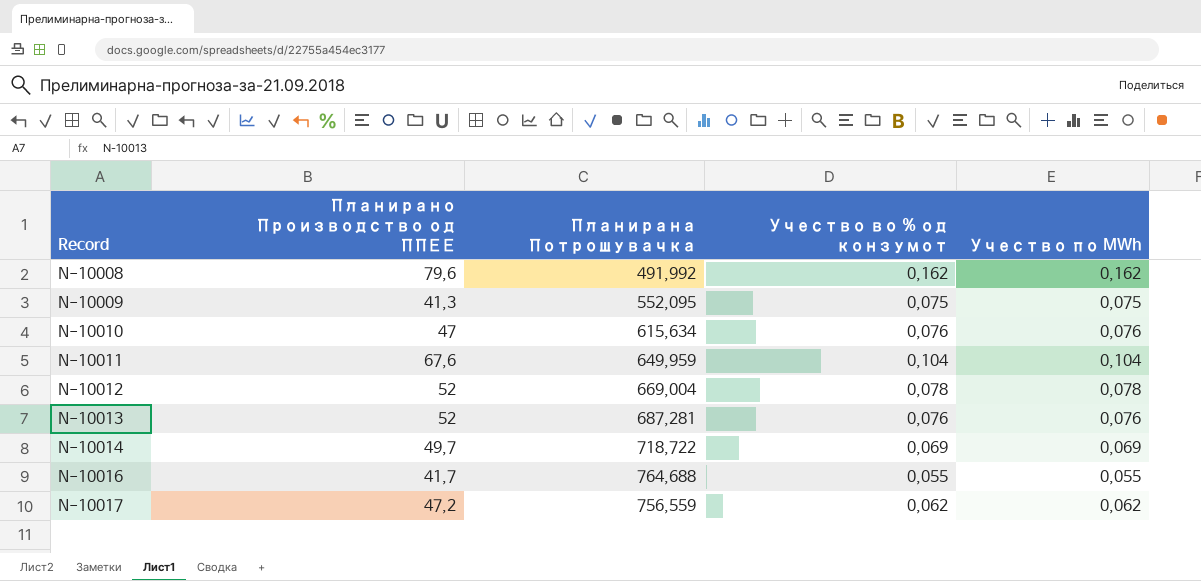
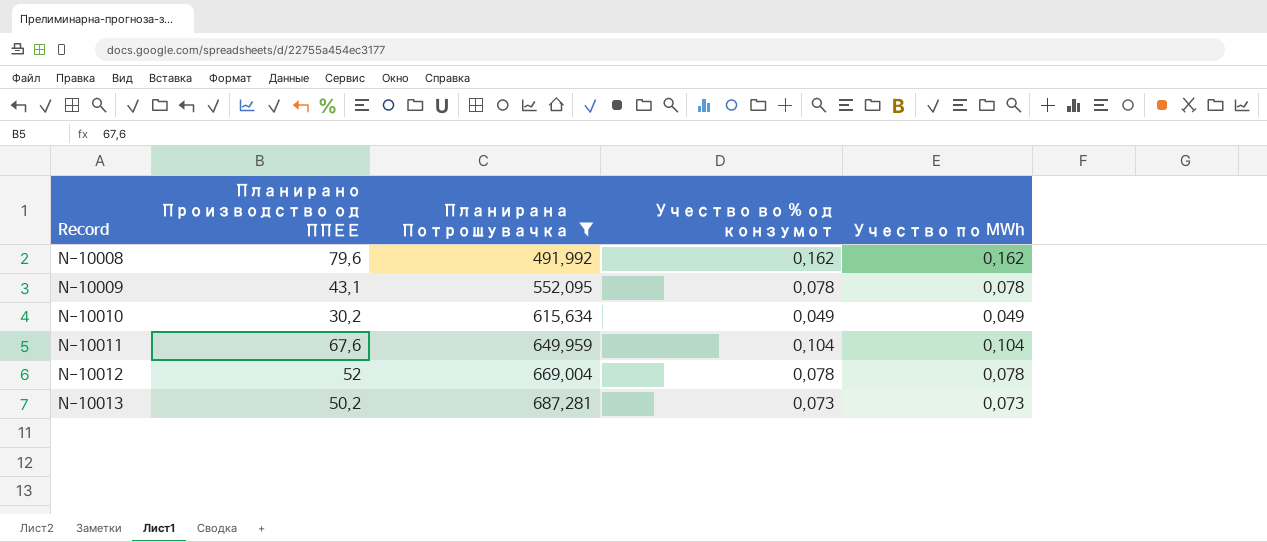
filter: none -> Планирана Потрошувачка <= 687,281
N-10009 | Планирано Производство од ППЕЕ: 41,3 -> 43,1
N-10009 | Учество во % од конзумот: 0,075 -> 0,078
N-10009 | Учество по MWh: 0,075 -> 0,078
N-10010 | Планирано Производство од ППЕЕ: 47 -> 30,2
N-10010 | Учество во % од конзумот: 0,076 -> 0,049
N-10010 | Учество по MWh: 0,076 -> 0,049
N-10013 | Планирано Производство од ППЕЕ: 52 -> 50,2
N-10013 | Учество во % од конзумот: 0,076 -> 0,073
N-10013 | Учество по MWh: 0,076 -> 0,073

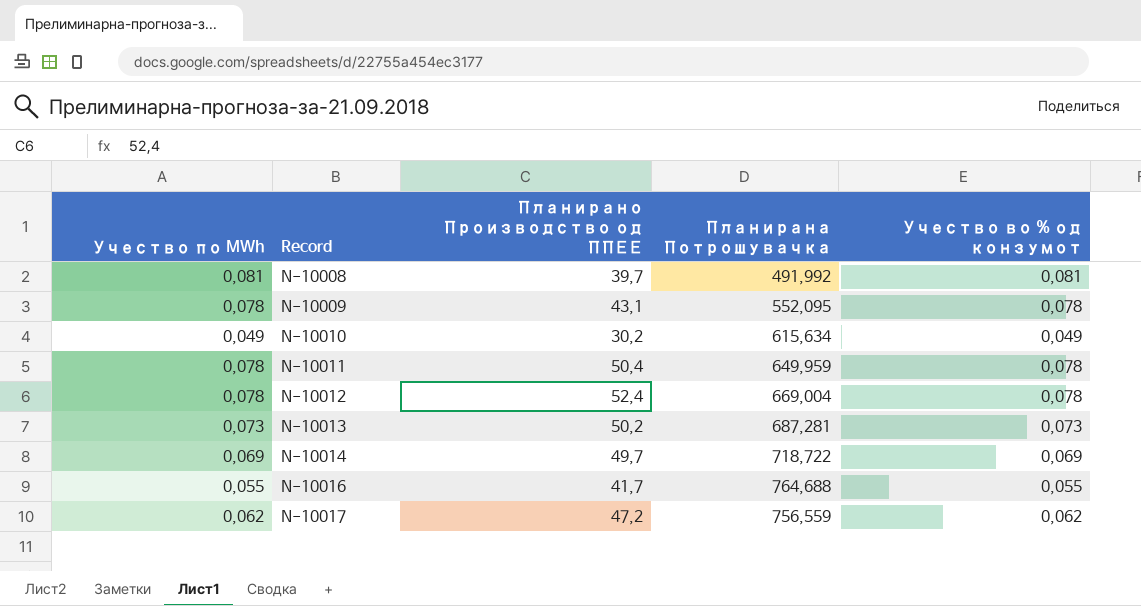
filter: Планирана Потрошувачка <= 687,281 -> none
column Учество по MWh | position: 5 -> 1
N-10008 | Учество по MWh: 0,162 -> 0,081
N-10008 | Планирано Производство од ППЕЕ: 79,6 -> 39,7
N-10008 | Учество во % од конзумот: 0,162 -> 0,081
N-10011 | Учество по MWh: 0,104 -> 0,078
N-10011 | Планирано Производство од ППЕЕ: 67,6 -> 50,4
N-10011 | Учество во % од конзумот: 0,104 -> 0,078
N-10012 | Планирано Производство од ППЕЕ: 52 -> 52,4

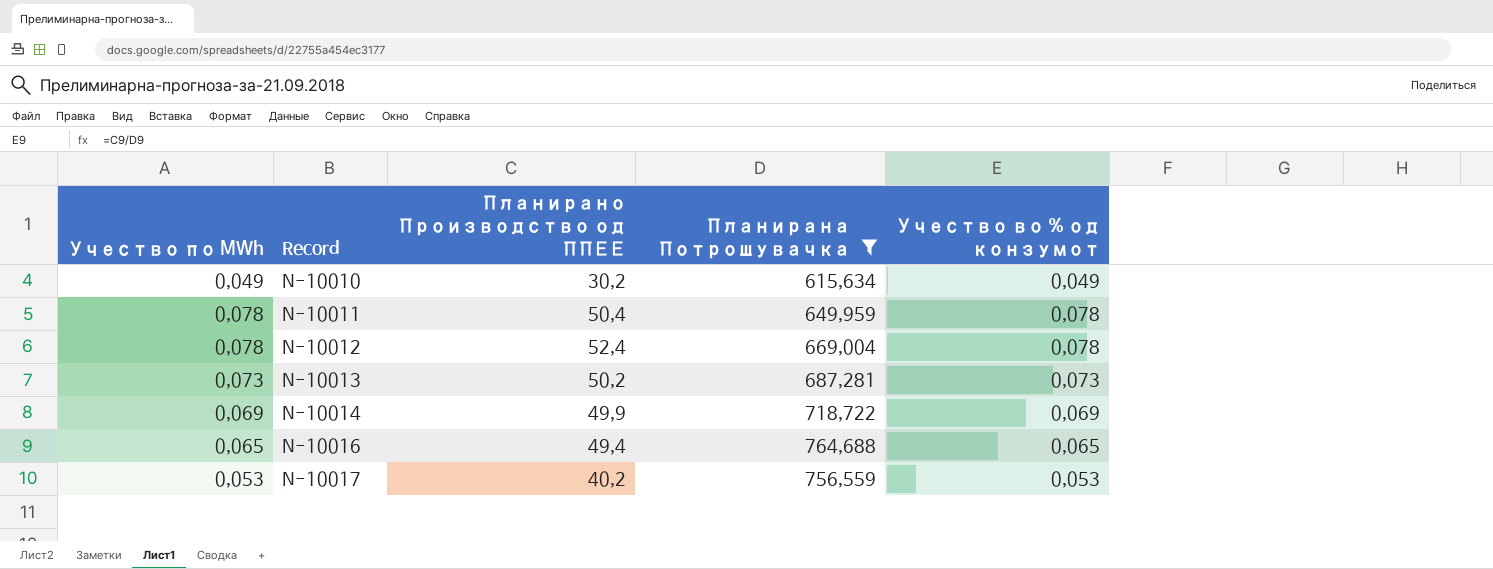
filter: none -> Планирана Потрошувачка >= 615,634
N-10014 | Планирано Производство од ППЕЕ: 49,7 -> 49,9
N-10016 | Учество по MWh: 0,055 -> 0,065
N-10016 | Планирано Производство од ППЕЕ: 41,7 -> 49,4
N-10016 | Учество во % од конзумот: 0,055 -> 0,065
N-10017 | Учество по MWh: 0,062 -> 0,053
N-10017 | Планирано Производство од ППЕЕ: 47,2 -> 40,2
N-10017 | Учество во % од конзумот: 0,062 -> 0,053

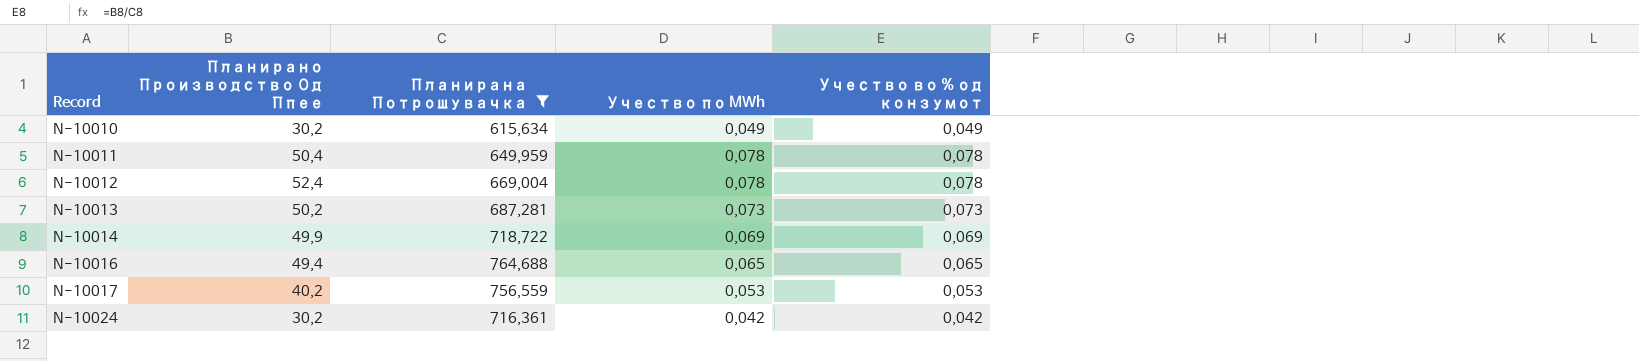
column name: Планирано Производство од ППЕЕ -> Планирано Производство Од Ппее
column Учество по MWh | position: 1 -> 4
row N-10024: none -> 30,2 | 716,361 | 0,042 | 0,042

